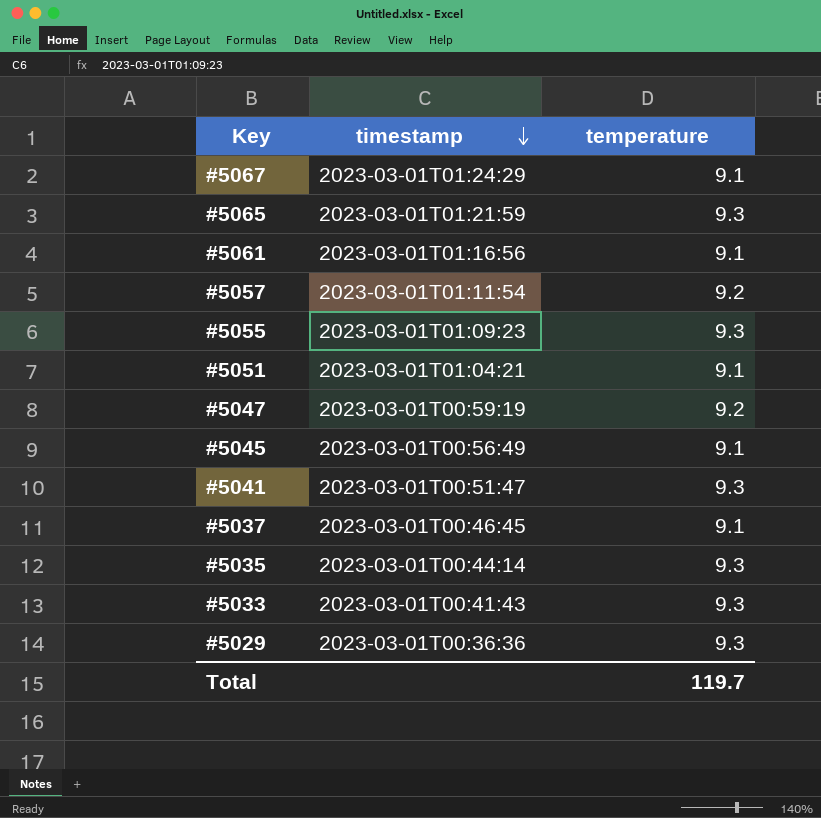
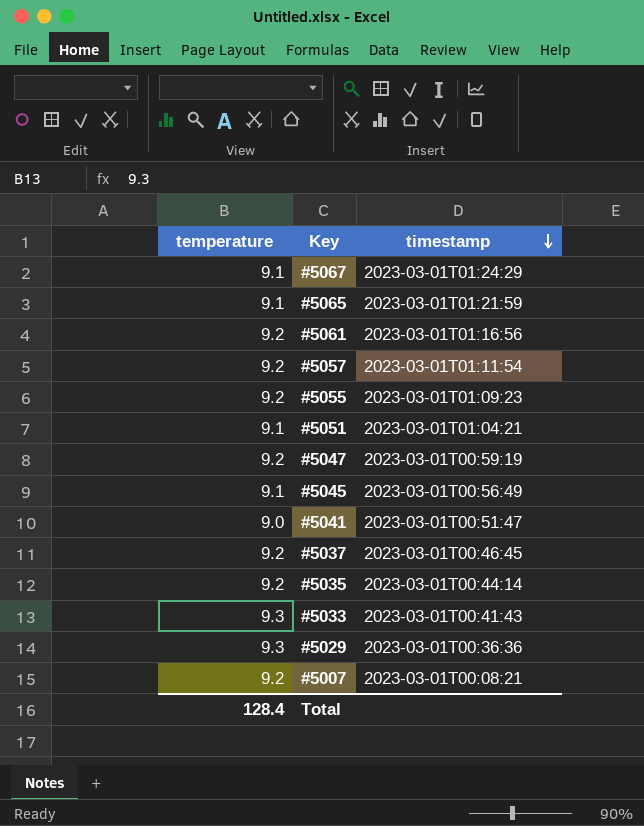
column temperature | position: 3 -> 1
#5065 | temperature: 9.3 -> 9.1
#5061 | temperature: 9.1 -> 9.2
#5055 | temperature: 9.3 -> 9.2
#5041 | temperature: 9.3 -> 9.0
#5037 | temperature: 9.1 -> 9.2
#5035 | temperature: 9.3 -> 9.2
row #5007: none -> 9.2 | 2023-03-01T00:08:21
Total | temperature: 119.7 -> 128.4

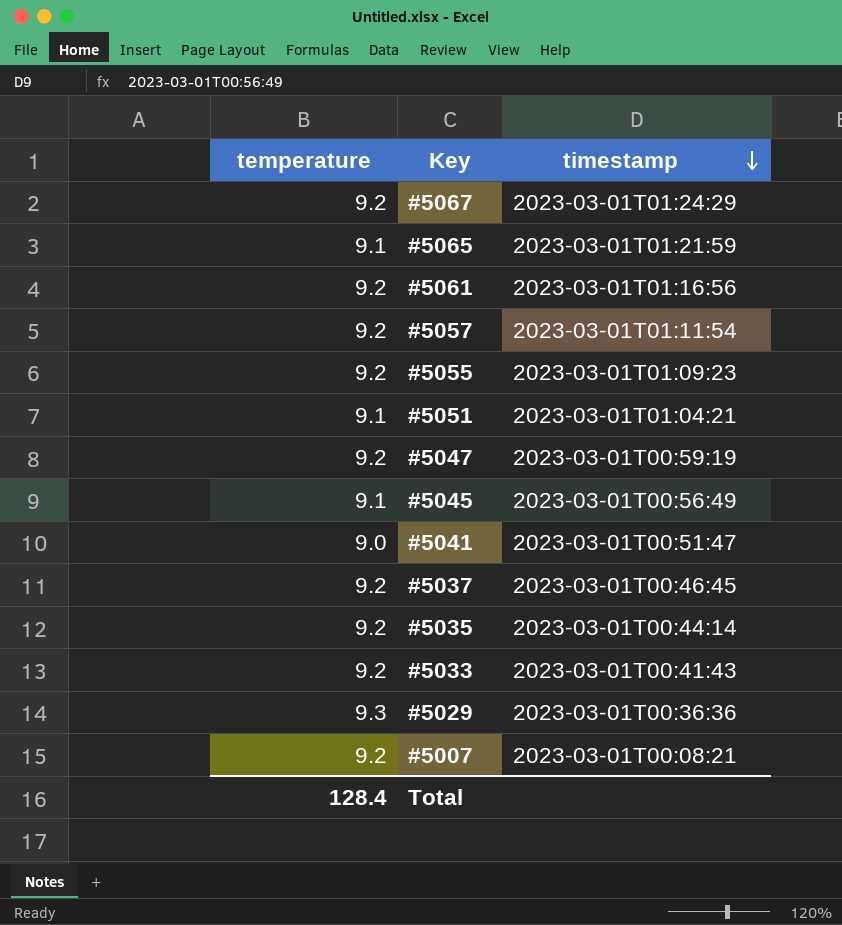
#5067 | temperature: 9.1 -> 9.2
#5033 | temperature: 9.3 -> 9.2

